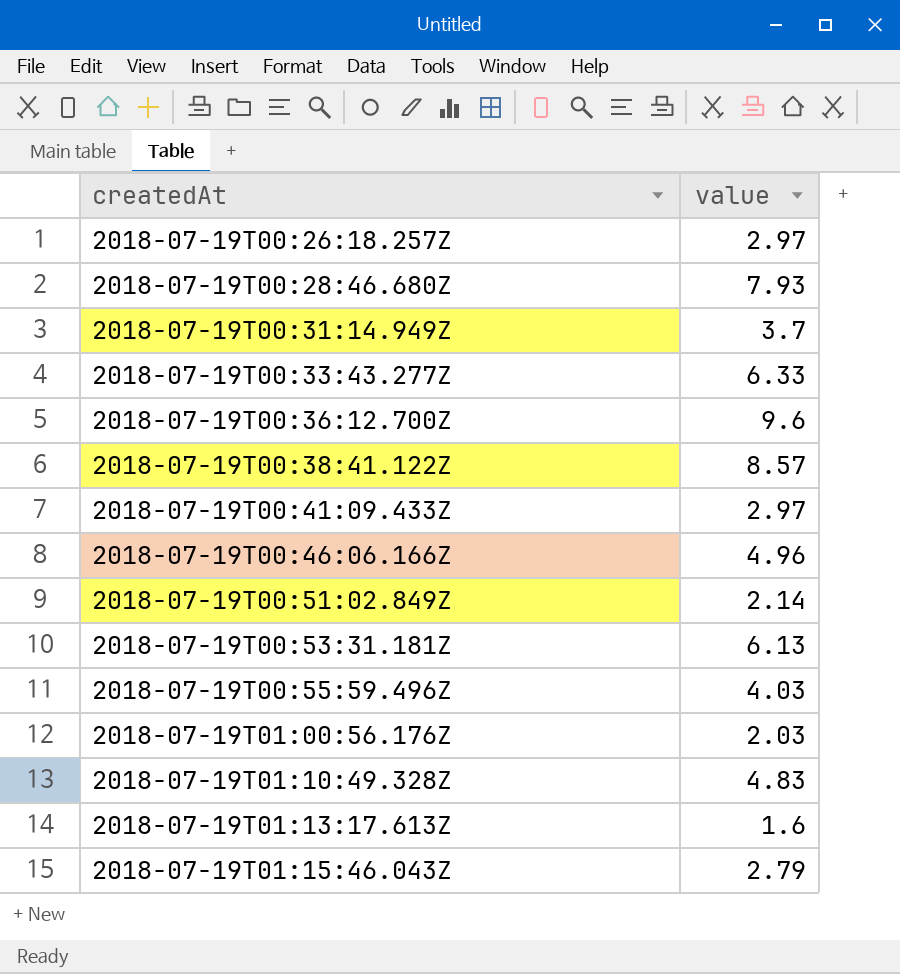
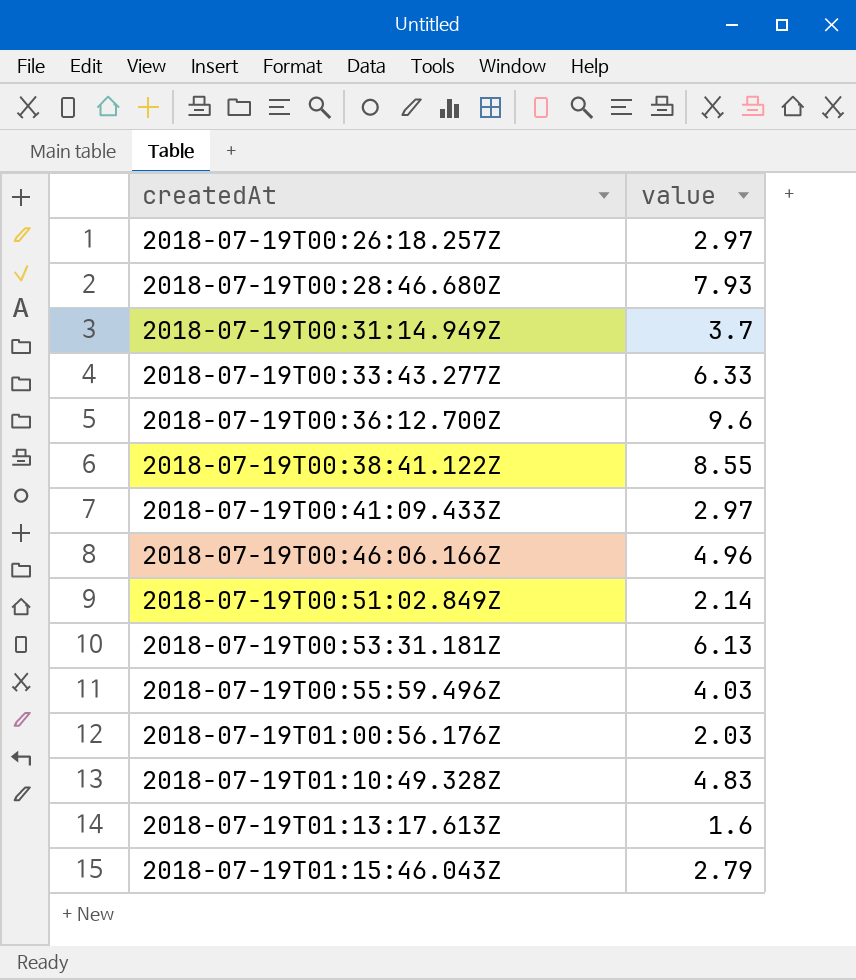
2018-07-19T00:38:41.122Z | value: 8.57 -> 8.55

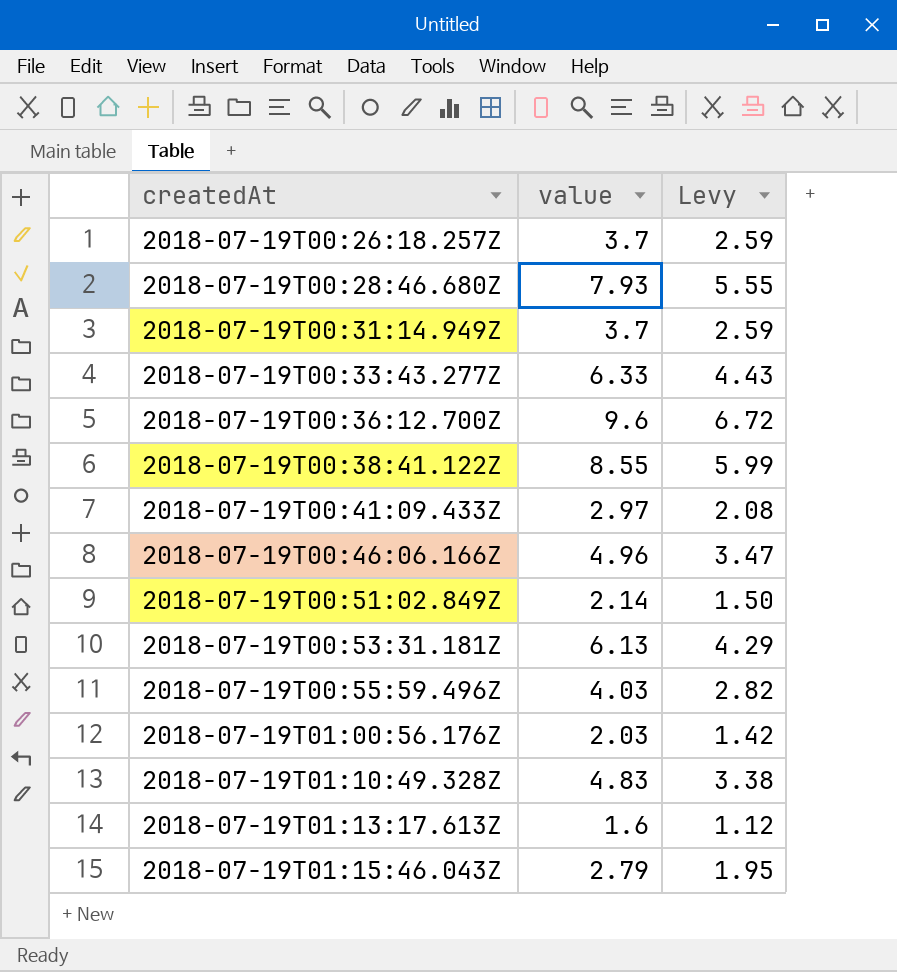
column Levy | formula: none -> [value] * 0.7
2018-07-19T00:26:18.257Z | value: 2.97 -> 3.7

